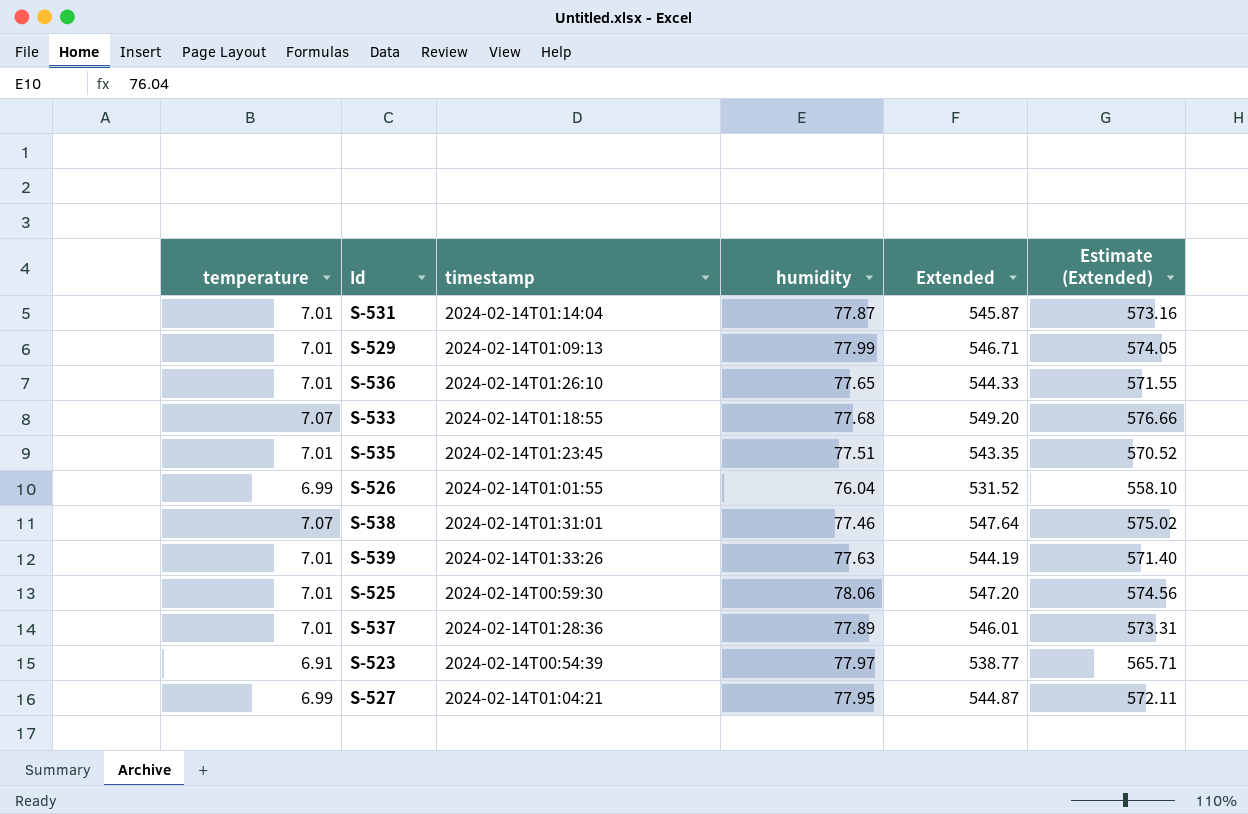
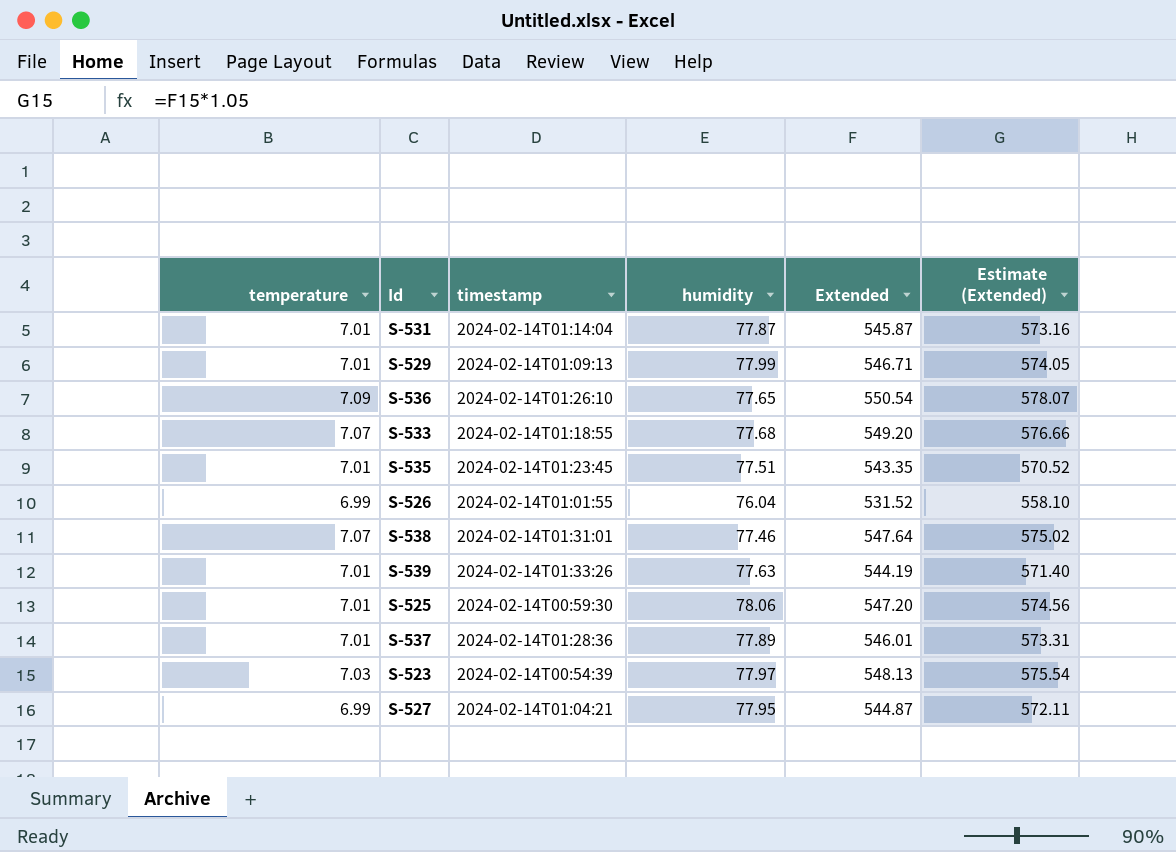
S-536 | temperature: 7.01 -> 7.09
S-536 | Extended: 544.33 -> 550.54
S-536 | Estimate (Extended): 571.55 -> 578.07
S-523 | temperature: 6.91 -> 7.03
S-523 | Extended: 538.77 -> 548.13
S-523 | Estimate (Extended): 565.71 -> 575.54

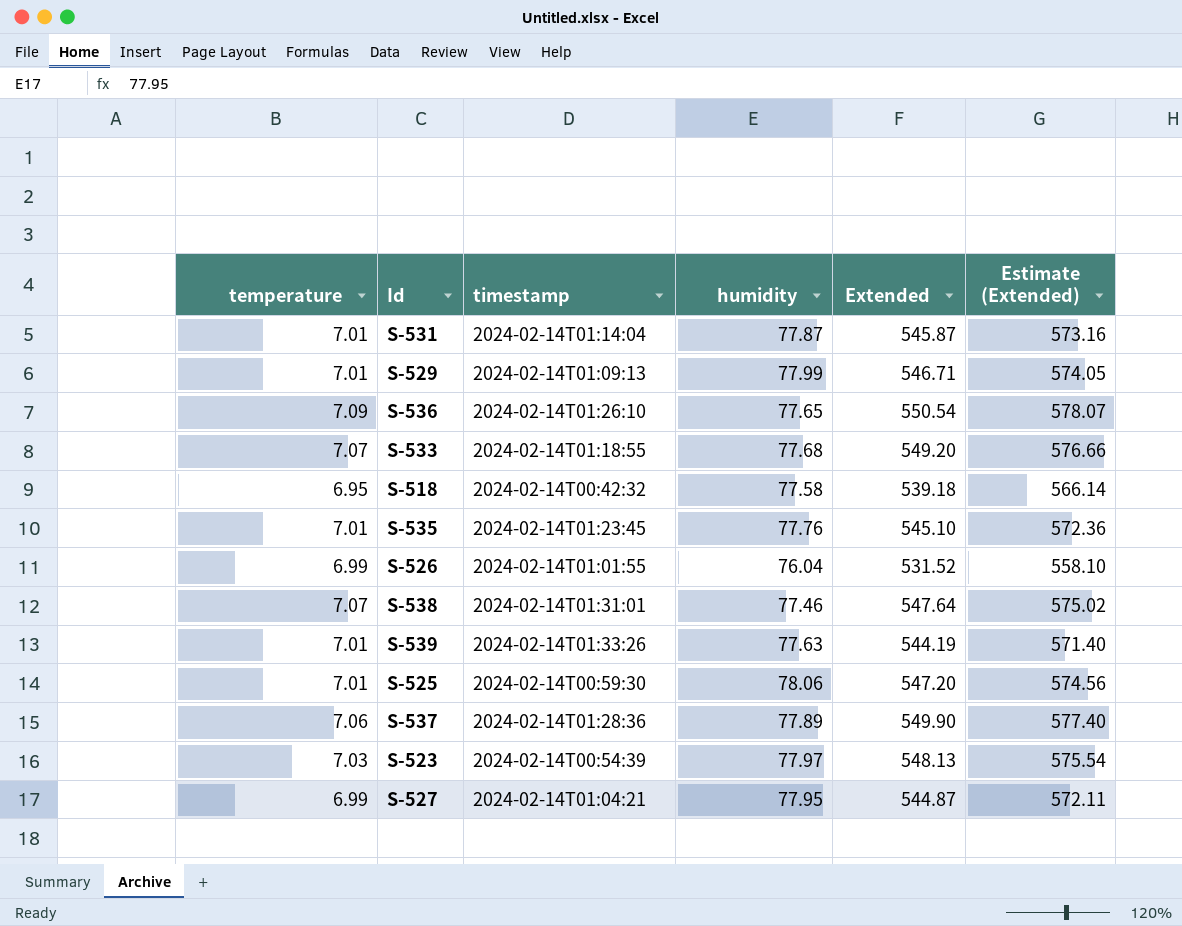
row S-518: none -> 6.95 | 2024-02-14T00:42:32 | 77.58 | 539.18 | 566.14
S-535 | humidity: 77.51 -> 77.76
S-535 | Extended: 543.35 -> 545.10
S-535 | Estimate (Extended): 570.52 -> 572.36
S-537 | temperature: 7.01 -> 7.06
S-537 | Extended: 546.01 -> 549.90
S-537 | Estimate (Extended): 573.31 -> 577.40

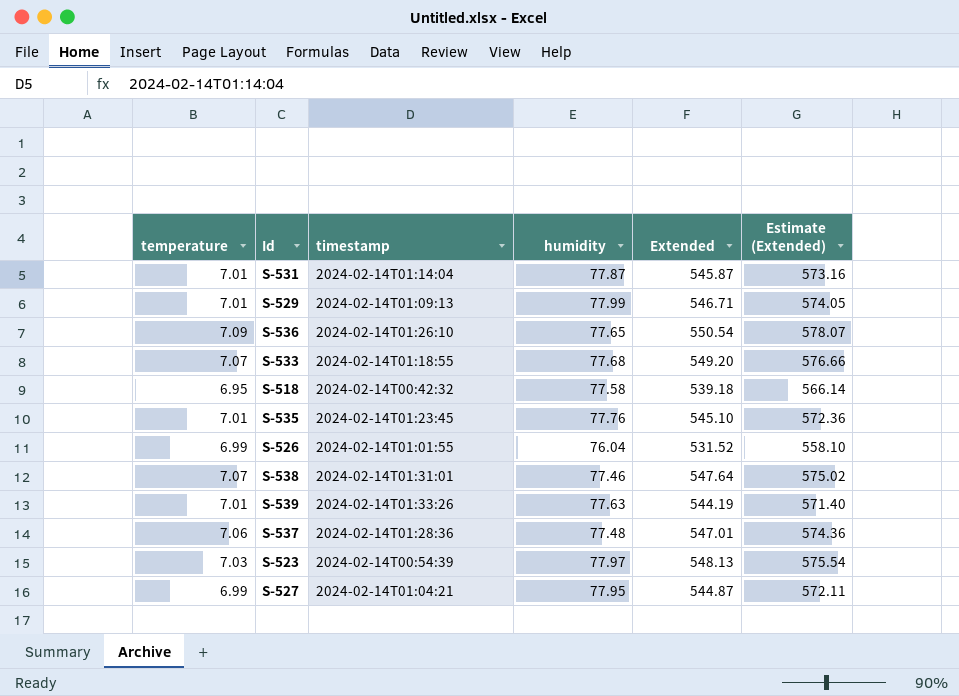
row S-525: 7.01 | 2024-02-14T00:59:30 | 78.06 | 547.20 | 574.56 -> none
S-537 | humidity: 77.89 -> 77.48
S-537 | Extended: 549.90 -> 547.01
S-537 | Estimate (Extended): 577.40 -> 574.36

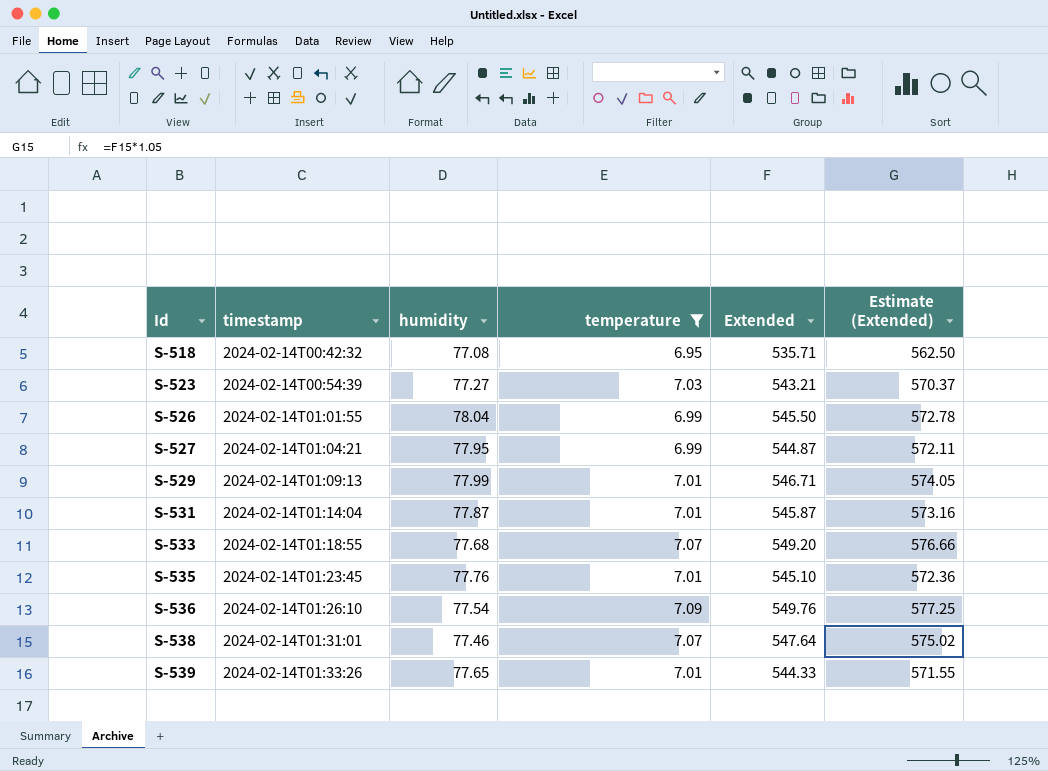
filter: none -> temperature != 7.06
row order: none -> Id ascending
column temperature | position: 1 -> 4
S-518 | humidity: 77.58 -> 77.08
S-518 | Extended: 539.18 -> 535.71
S-518 | Estimate (Extended): 566.14 -> 562.50
S-523 | humidity: 77.97 -> 77.27
S-523 | Extended: 548.13 -> 543.21
S-523 | Estimate (Extended): 575.54 -> 570.37
S-526 | humidity: 76.04 -> 78.04
S-526 | Extended: 531.52 -> 545.50
S-526 | Estimate (Extended): 558.10 -> 572.78
S-536 | humidity: 77.65 -> 77.54
S-536 | Extended: 550.54 -> 549.76
S-536 | Estimate (Extended): 578.07 -> 577.25
S-539 | humidity: 77.63 -> 77.65
S-539 | Extended: 544.19 -> 544.33
S-539 | Estimate (Extended): 571.40 -> 571.55

